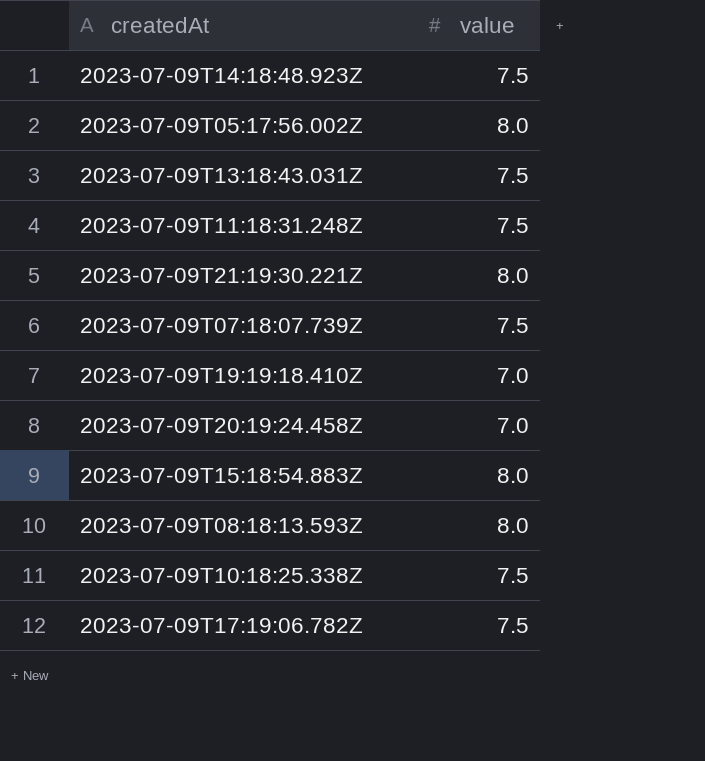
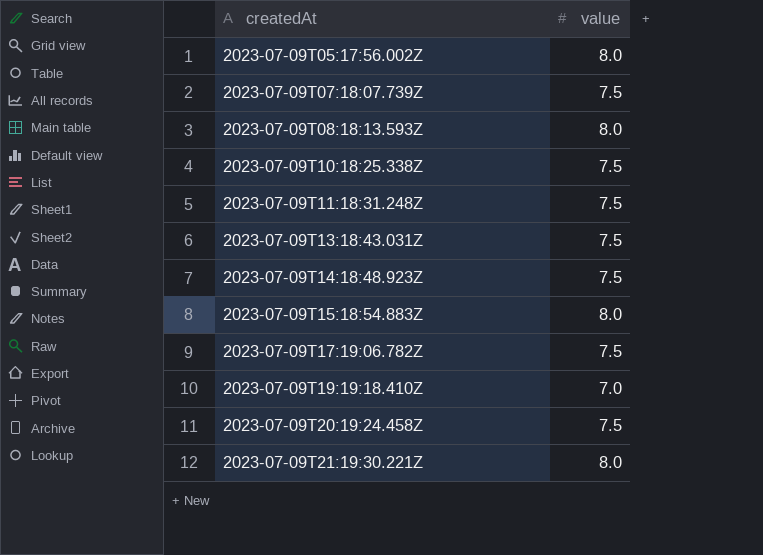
row order: none -> createdAt ascending
2023-07-09T20:19:24.458Z | value: 7.0 -> 7.5

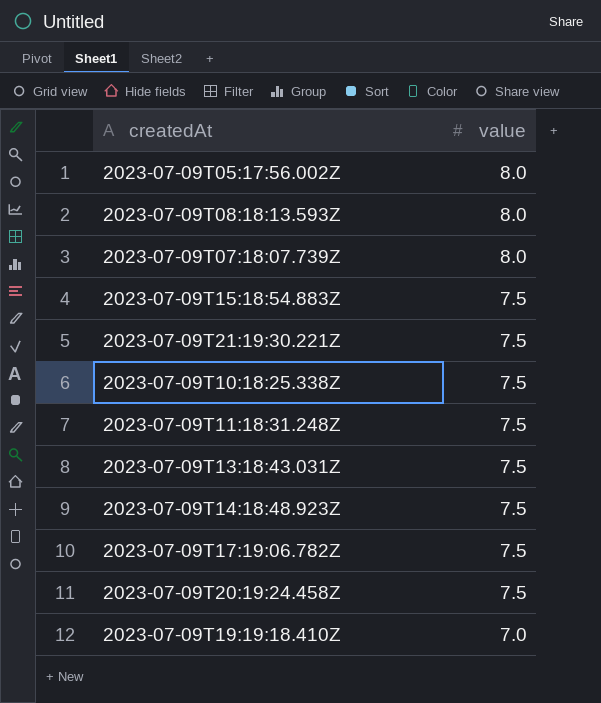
row order: createdAt ascending -> value descending
2023-07-09T07:18:07.739Z | value: 7.5 -> 8.0
2023-07-09T15:18:54.883Z | value: 8.0 -> 7.5
2023-07-09T21:19:30.221Z | value: 8.0 -> 7.5

